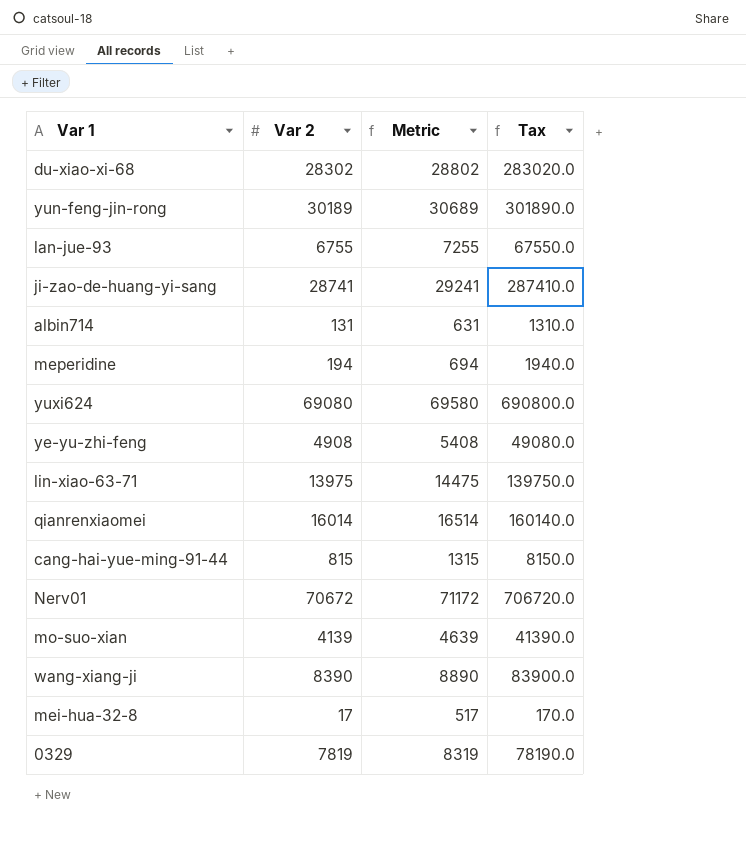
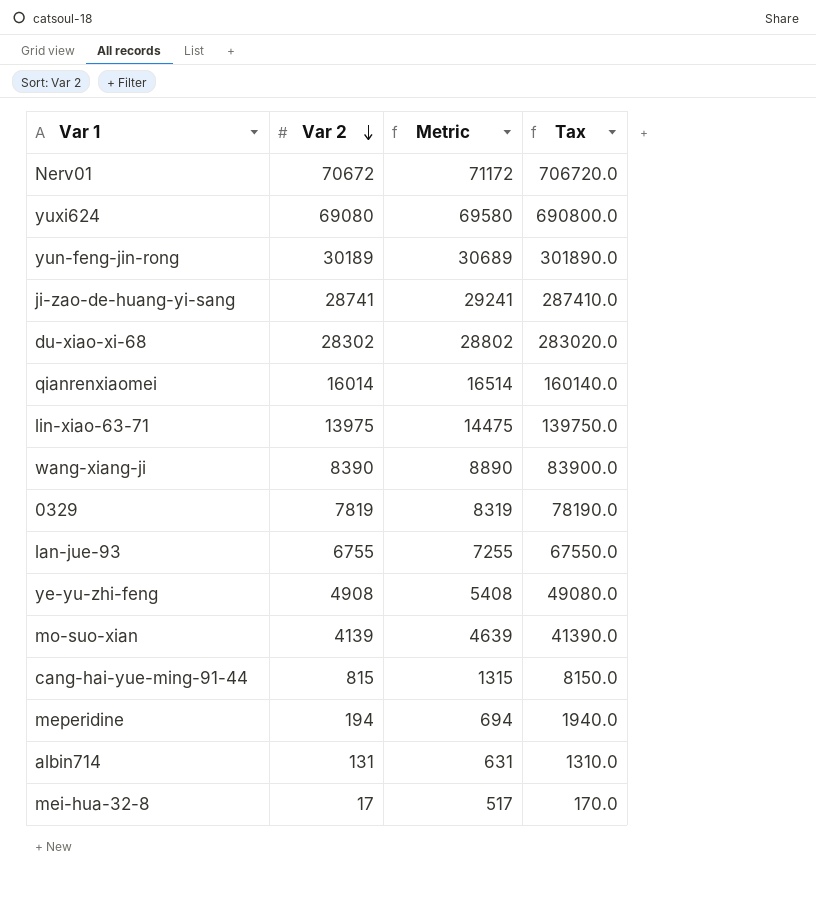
row order: none -> Var 2 descending

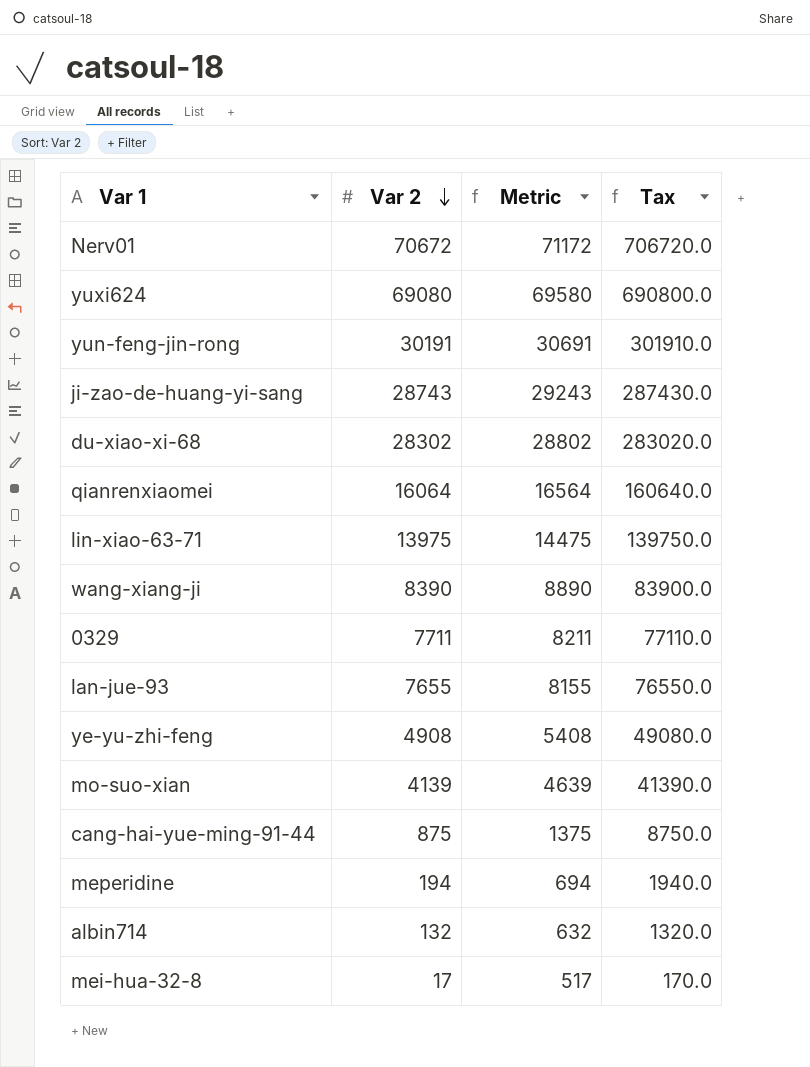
yun-feng-jin-rong | Var 2: 30189 -> 30191
yun-feng-jin-rong | Metric: 30689 -> 30691
yun-feng-jin-rong | Tax: 301890.0 -> 301910.0
ji-zao-de-huang-yi-sang | Var 2: 28741 -> 28743
ji-zao-de-huang-yi-sang | Metric: 29241 -> 29243
ji-zao-de-huang-yi-sang | Tax: 287410.0 -> 287430.0
qianrenxiaomei | Var 2: 16014 -> 16064
qianrenxiaomei | Metric: 16514 -> 16564
qianrenxiaomei | Tax: 160140.0 -> 160640.0
0329 | Var 2: 7819 -> 7711
0329 | Metric: 8319 -> 8211
0329 | Tax: 78190.0 -> 77110.0
lan-jue-93 | Var 2: 6755 -> 7655
lan-jue-93 | Metric: 7255 -> 8155
lan-jue-93 | Tax: 67550.0 -> 76550.0
cang-hai-yue-ming-91-44 | Var 2: 815 -> 875
cang-hai-yue-ming-91-44 | Metric: 1315 -> 1375
cang-hai-yue-ming-91-44 | Tax: 8150.0 -> 8750.0
albin714 | Var 2: 131 -> 132
albin714 | Metric: 631 -> 632
albin714 | Tax: 1310.0 -> 1320.0

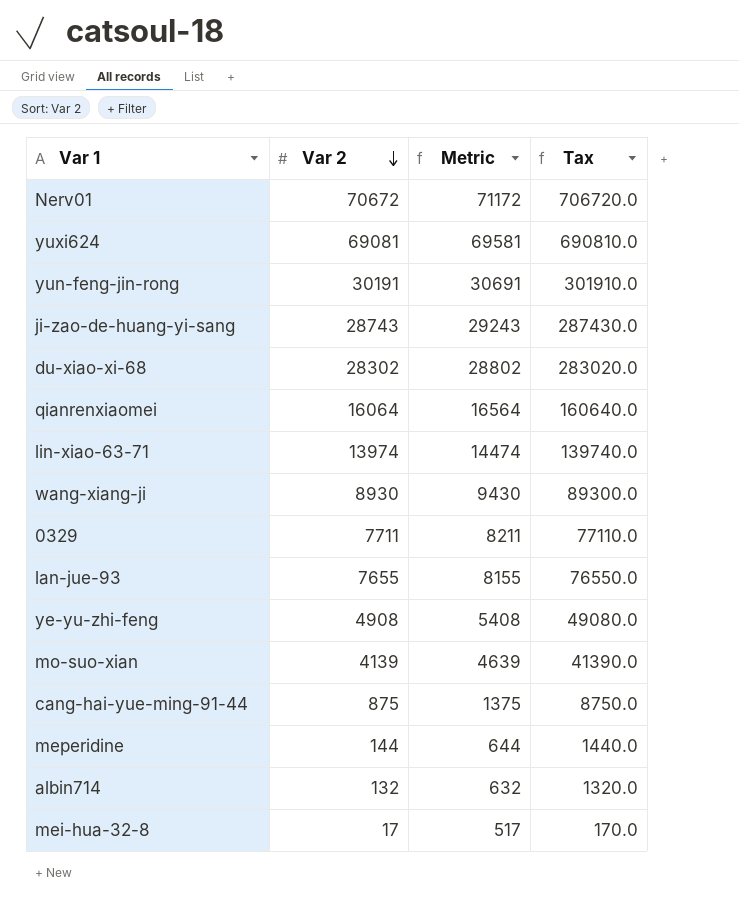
yuxi624 | Var 2: 69080 -> 69081
yuxi624 | Metric: 69580 -> 69581
yuxi624 | Tax: 690800.0 -> 690810.0
lin-xiao-63-71 | Var 2: 13975 -> 13974
lin-xiao-63-71 | Metric: 14475 -> 14474
lin-xiao-63-71 | Tax: 139750.0 -> 139740.0
wang-xiang-ji | Var 2: 8390 -> 8930
wang-xiang-ji | Metric: 8890 -> 9430
wang-xiang-ji | Tax: 83900.0 -> 89300.0
meperidine | Var 2: 194 -> 144
meperidine | Metric: 694 -> 644
meperidine | Tax: 1940.0 -> 1440.0

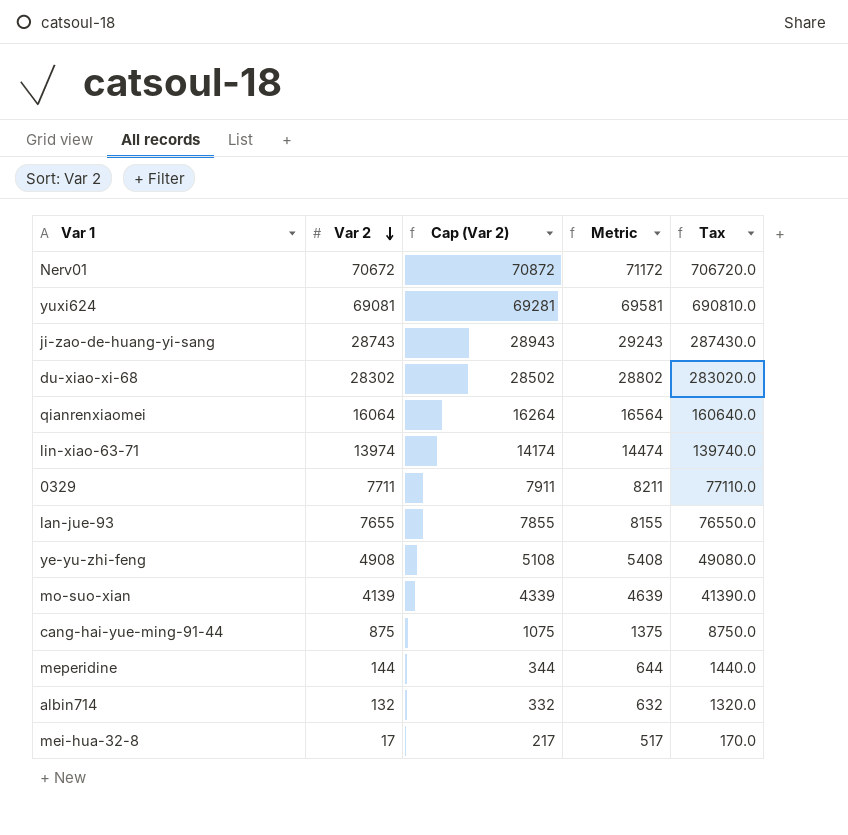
column Cap (Var 2) | formula: none -> [Var 2] + 200
row yun-feng-jin-rong: 30191 | 30691 | 301910.0 -> none
row wang-xiang-ji: 8930 | 9430 | 89300.0 -> none

